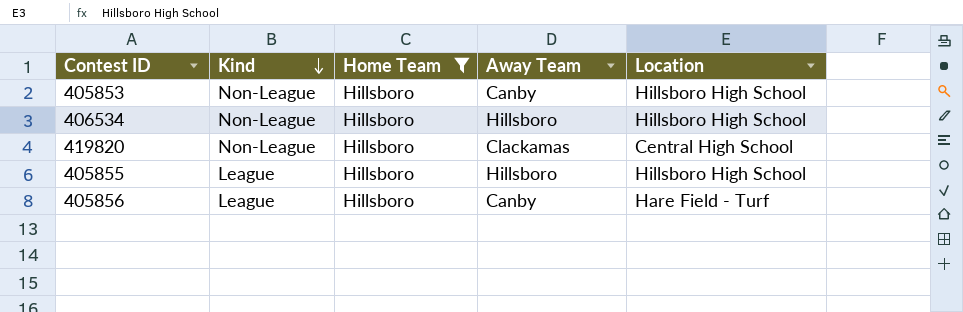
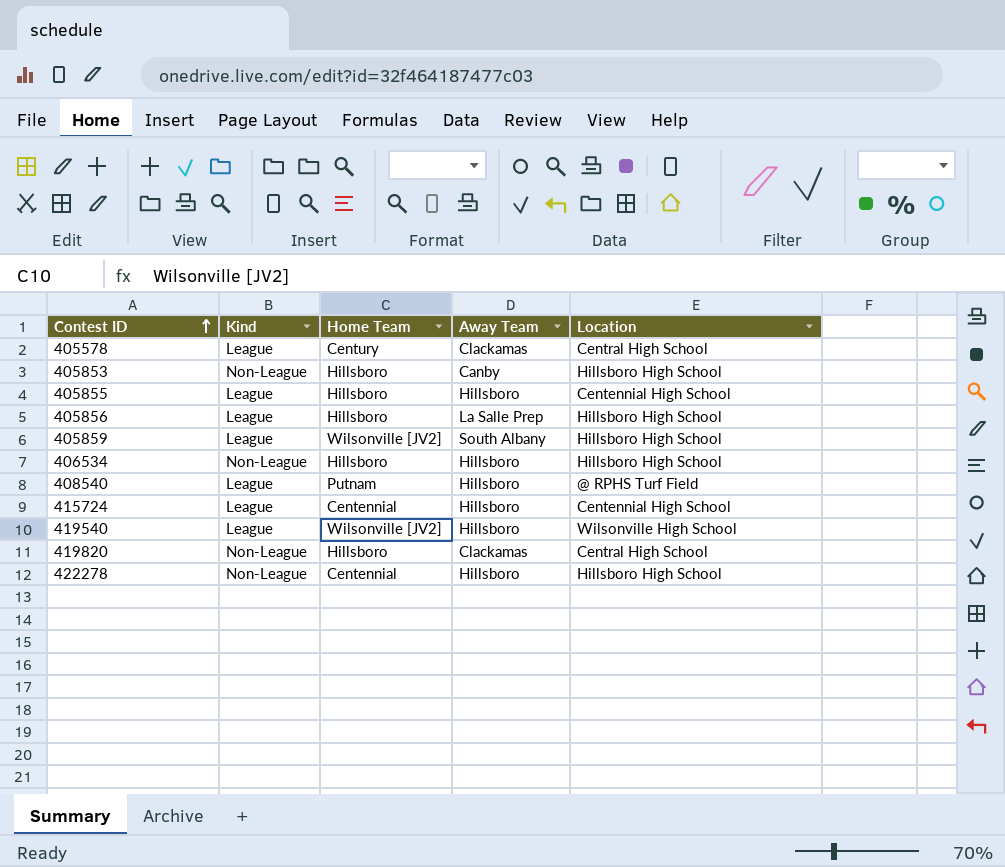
filter: Home Team = Hillsboro -> none
row order: Kind descending -> Contest ID ascending
405855 | Location: Hillsboro High School -> Centennial High School
405856 | Away Team: Canby -> La Salle Prep
405856 | Location: Hare Field - Turf -> Hillsboro High School

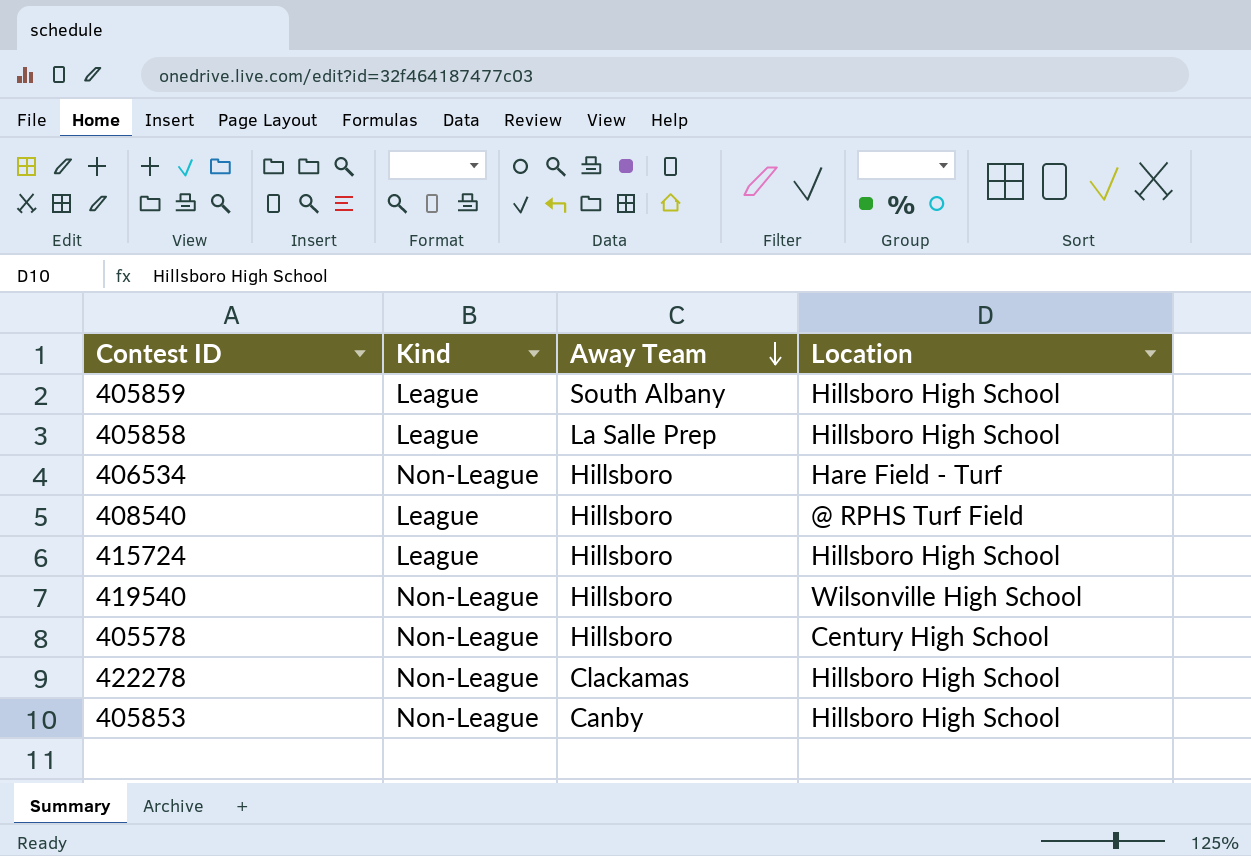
row order: Contest ID ascending -> Away Team descending
column Home Team | position: 3 -> none
row 405855: League | Hillsboro | Hillsboro | Centennial High School -> none
row 405856: League | Hillsboro | La Salle Prep | Hillsboro High School -> none
row 419820: Non-League | Hillsboro | Clackamas | Central High School -> none
row 405858: none -> League | La Salle Prep | Hillsboro High School
406534 | Location: Hillsboro High School -> Hare Field - Turf
415724 | Location: Centennial High School -> Hillsboro High School
419540 | Kind: League -> Non-League
405578 | Kind: League -> Non-League
405578 | Away Team: Clackamas -> Hillsboro
405578 | Location: Central High School -> Century High School
422278 | Away Team: Hillsboro -> Clackamas

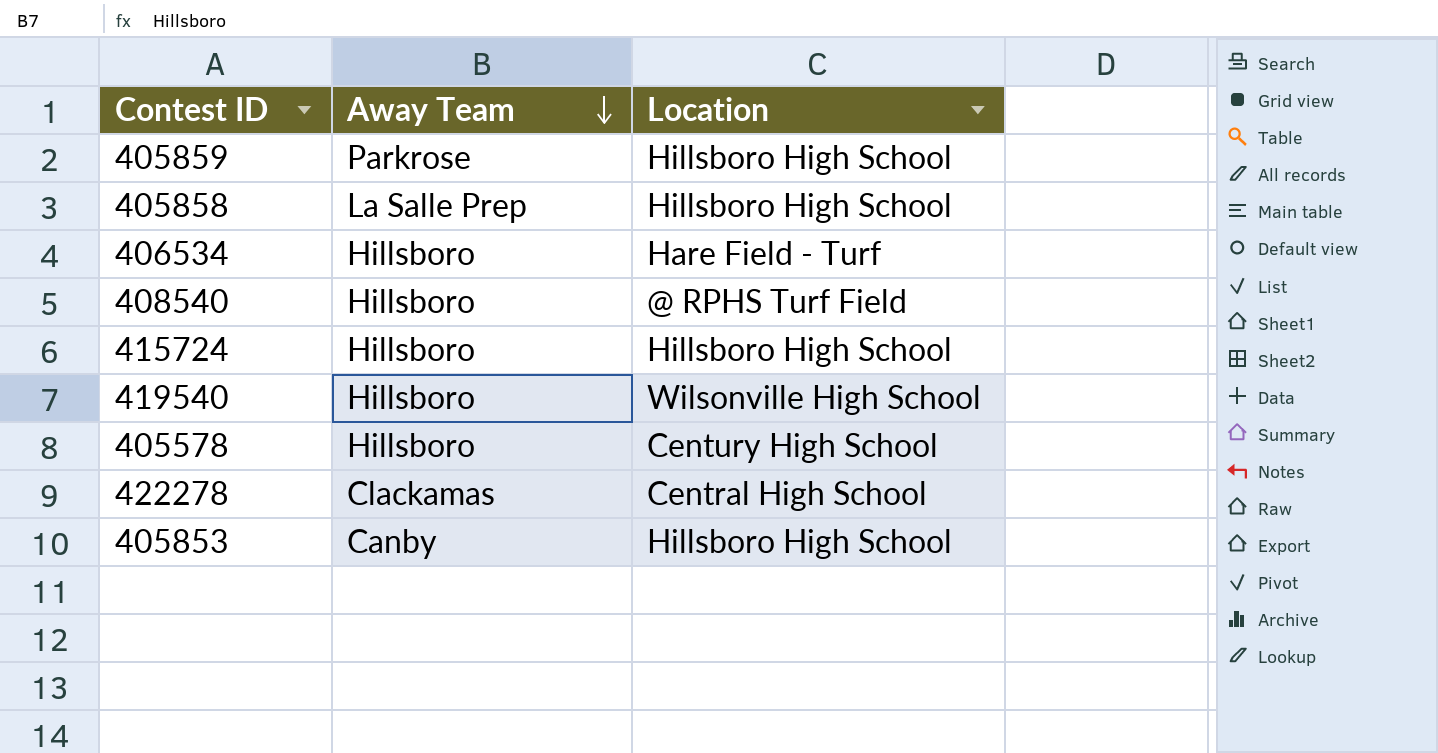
column Kind | position: 2 -> none
405859 | Away Team: South Albany -> Parkrose
422278 | Location: Hillsboro High School -> Central High School

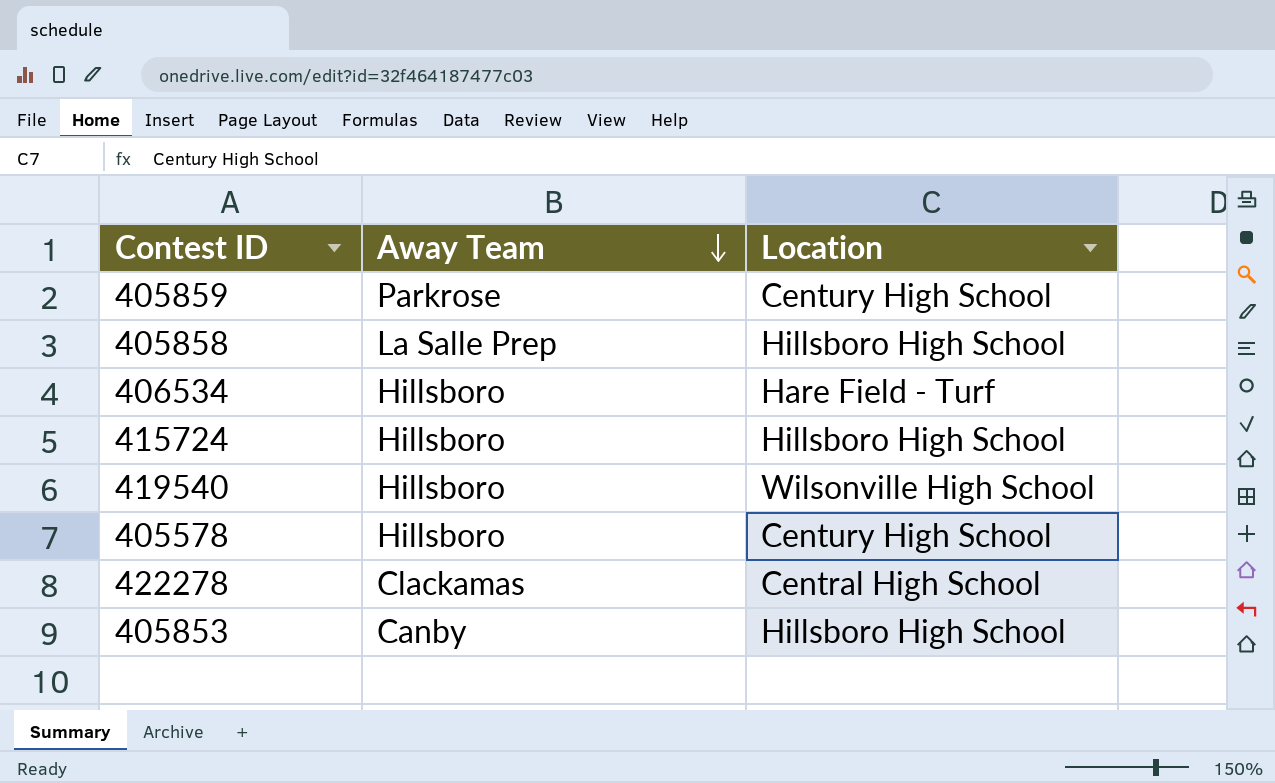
row 408540: Hillsboro | @ RPHS Turf Field -> none
405859 | Location: Hillsboro High School -> Century High School

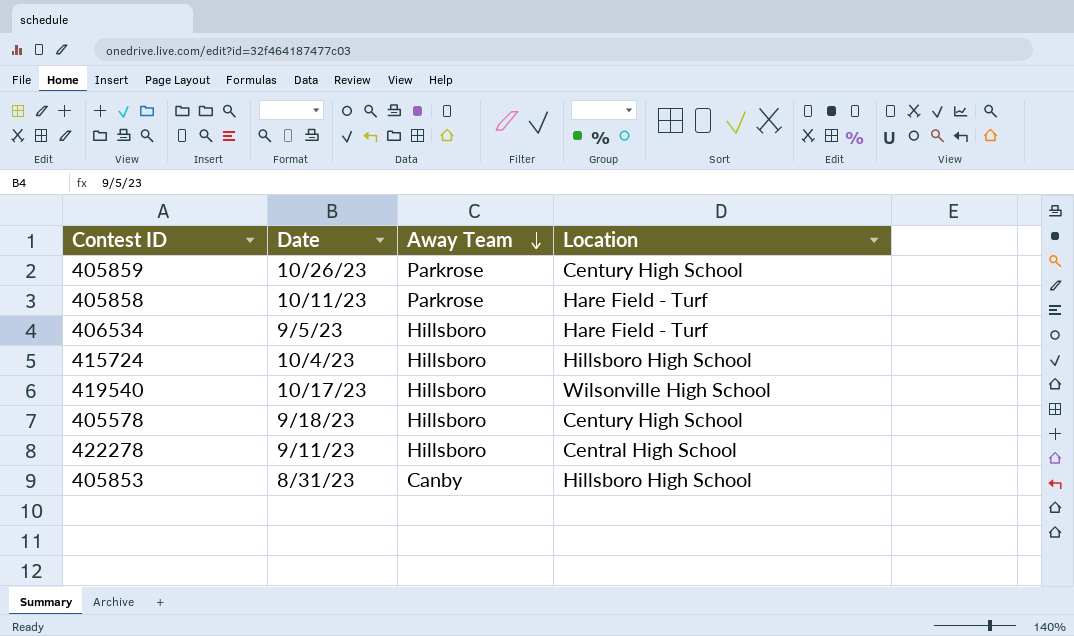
column Date | position: none -> 2
405858 | Away Team: La Salle Prep -> Parkrose
405858 | Location: Hillsboro High School -> Hare Field - Turf
422278 | Away Team: Clackamas -> Hillsboro

